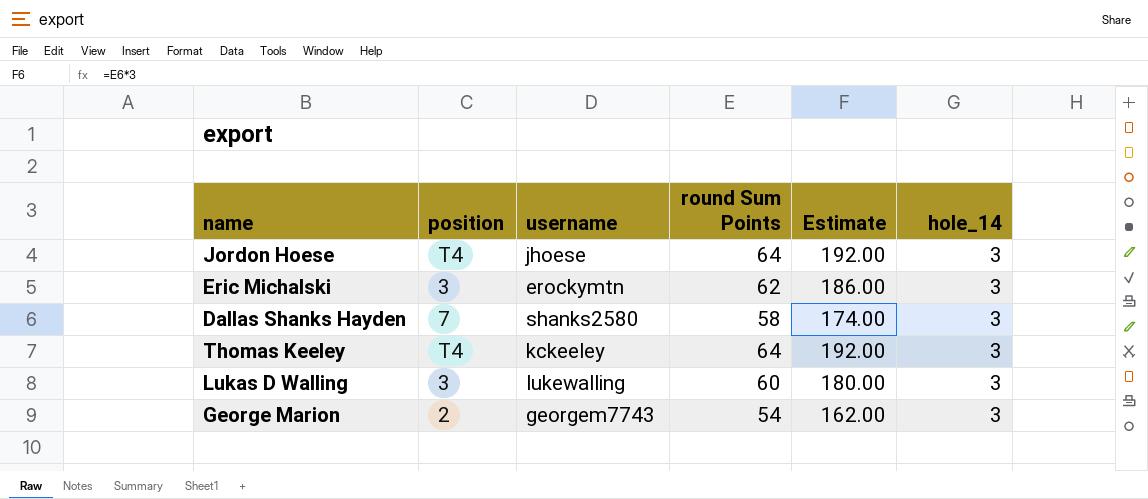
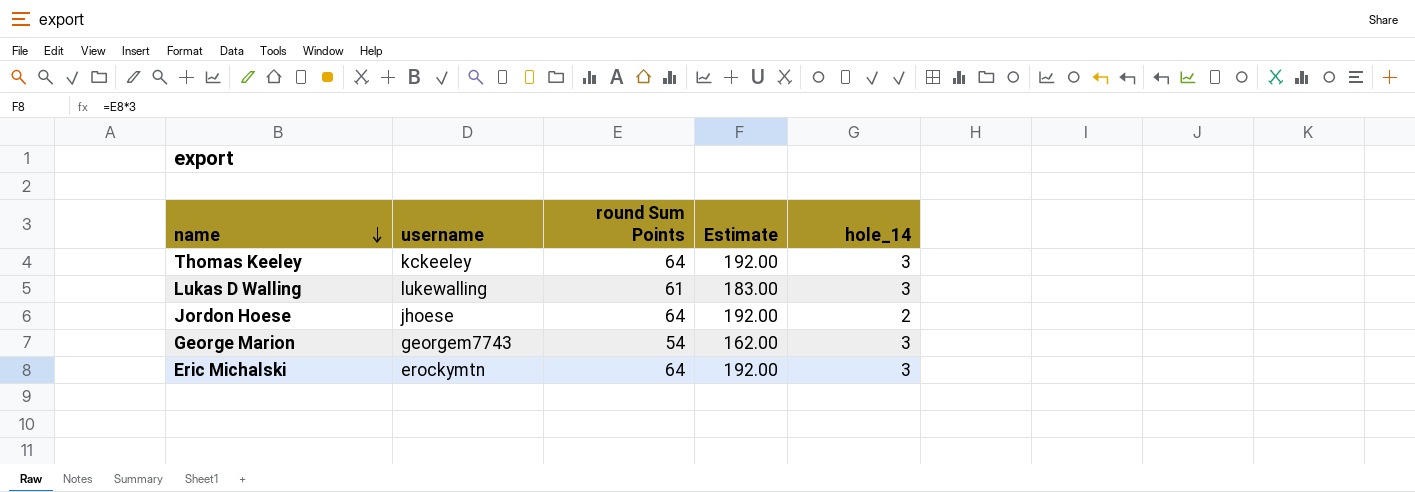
row order: none -> name descending
column position | position: 2 -> none
row Dallas Shanks Hayden: 7 | shanks2580 | 58 | 174.00 | 3 -> none
Lukas D Walling | round Sum Points: 60 -> 61
Lukas D Walling | Estimate: 180.00 -> 183.00
Jordon Hoese | hole_14: 3 -> 2
Eric Michalski | round Sum Points: 62 -> 64
Eric Michalski | Estimate: 186.00 -> 192.00

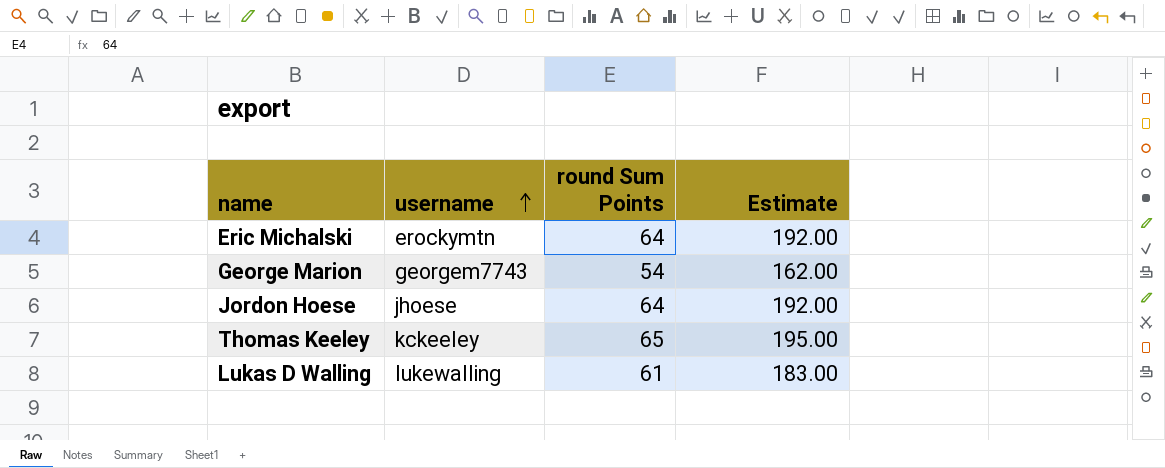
row order: name descending -> username ascending
column hole_14 | position: 5 -> none
Thomas Keeley | round Sum Points: 64 -> 65
Thomas Keeley | Estimate: 192.00 -> 195.00

